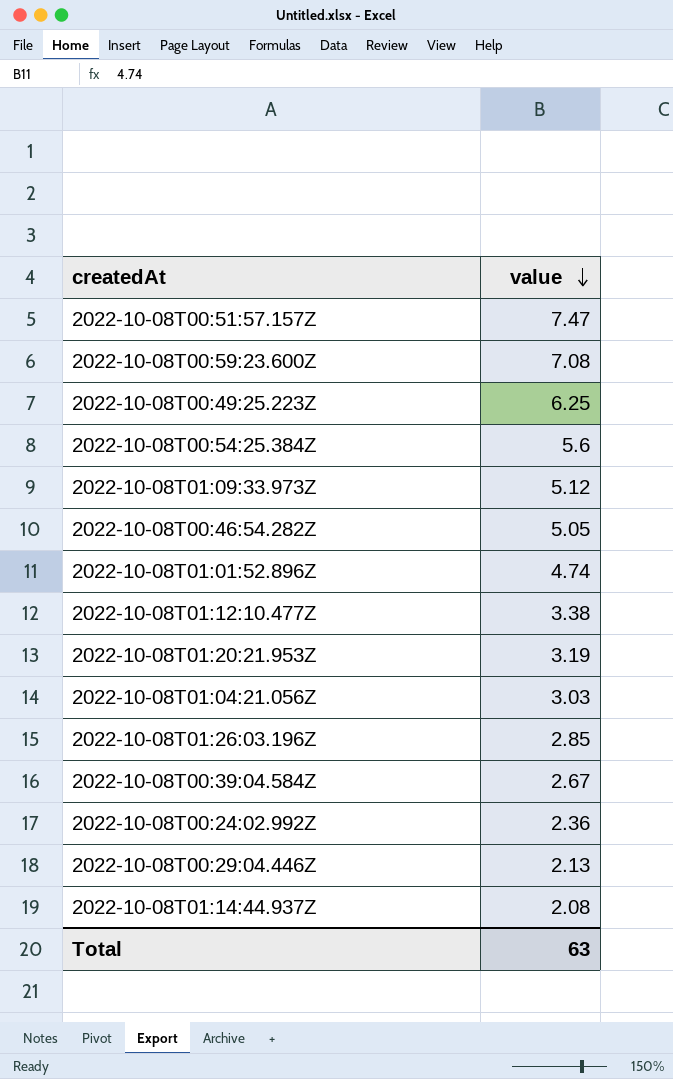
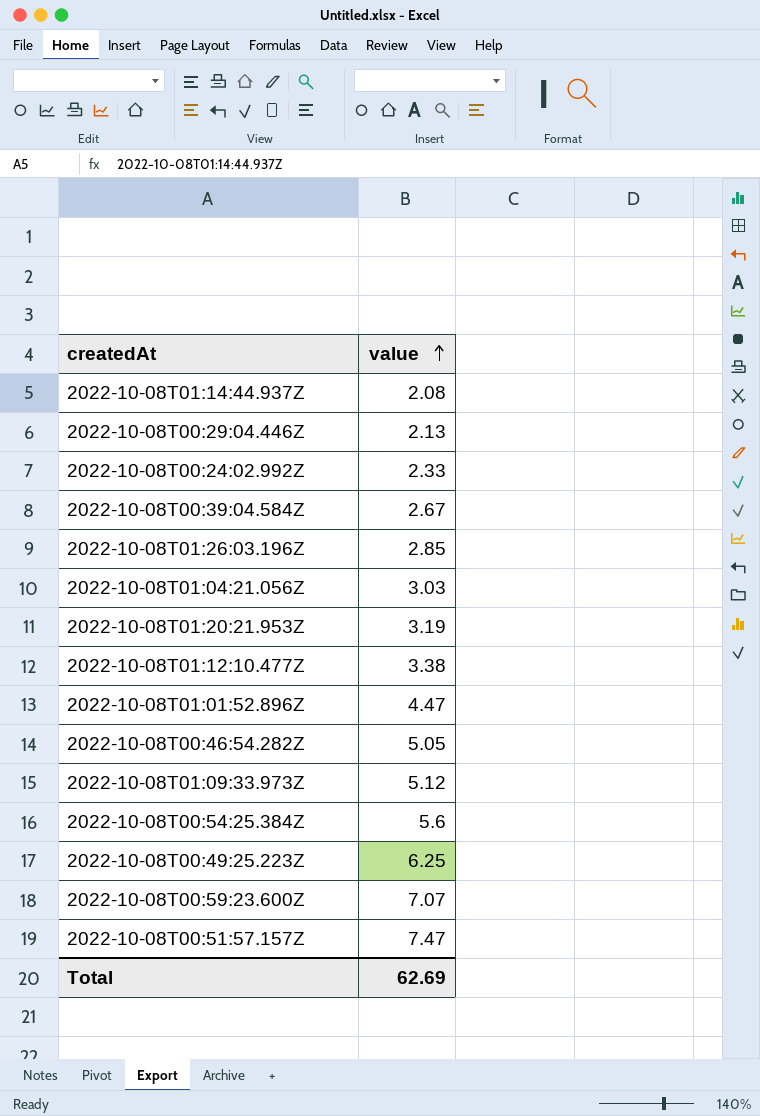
row order: value descending -> value ascending
2022-10-08T00:24:02.992Z | value: 2.36 -> 2.33
2022-10-08T01:01:52.896Z | value: 4.74 -> 4.47
2022-10-08T00:59:23.600Z | value: 7.08 -> 7.07
Total | value: 63 -> 62.69

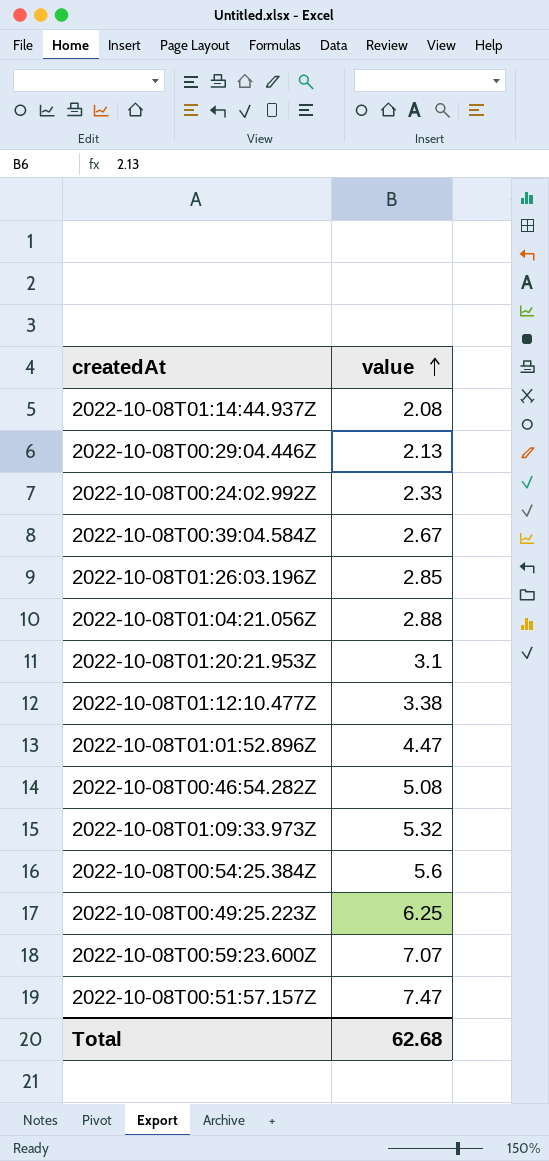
2022-10-08T01:04:21.056Z | value: 3.03 -> 2.88
2022-10-08T01:20:21.953Z | value: 3.19 -> 3.1
2022-10-08T00:46:54.282Z | value: 5.05 -> 5.08
2022-10-08T01:09:33.973Z | value: 5.12 -> 5.32
Total | value: 62.69 -> 62.68

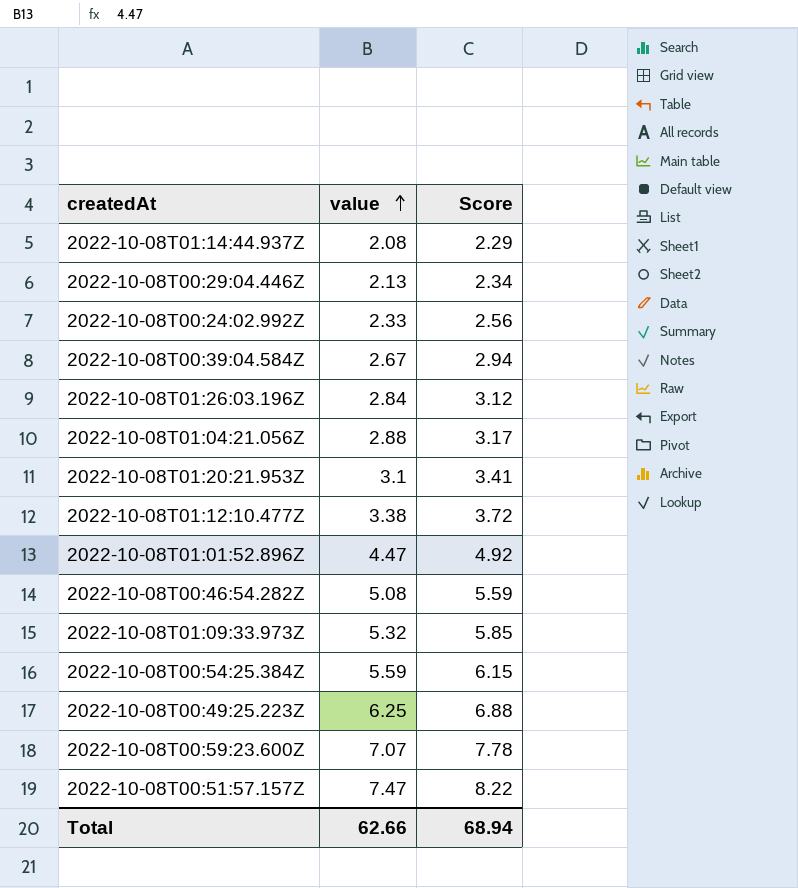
column Score | formula: none -> [value] * 1.1
2022-10-08T01:26:03.196Z | value: 2.85 -> 2.84
2022-10-08T00:54:25.384Z | value: 5.6 -> 5.59
Total | value: 62.68 -> 62.66

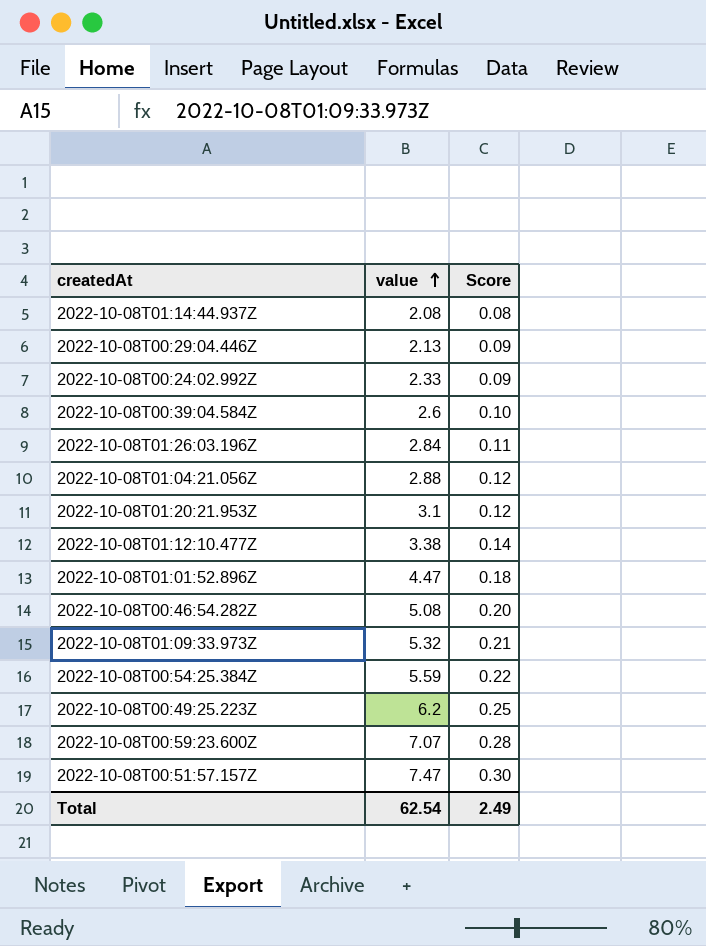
column Score | formula: [value] * 1.1 -> [value] * 0.04
2022-10-08T00:39:04.584Z | value: 2.67 -> 2.6
2022-10-08T00:49:25.223Z | value: 6.25 -> 6.2
Total | value: 62.66 -> 62.54
Total | Score: 68.94 -> 2.49

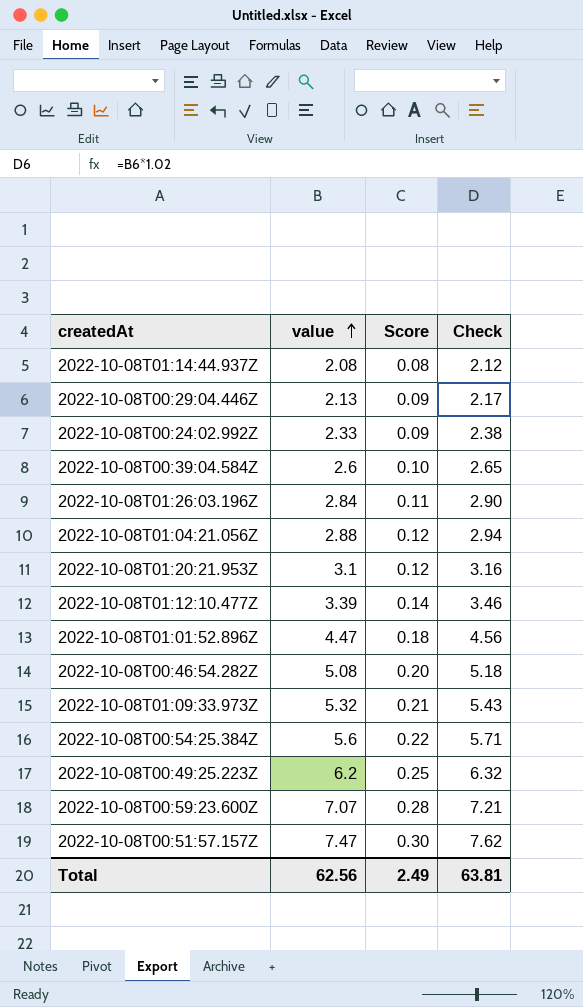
column Check | formula: none -> [value] * 1.02
2022-10-08T01:12:10.477Z | value: 3.38 -> 3.39
2022-10-08T00:54:25.384Z | value: 5.59 -> 5.6
Total | value: 62.54 -> 62.56

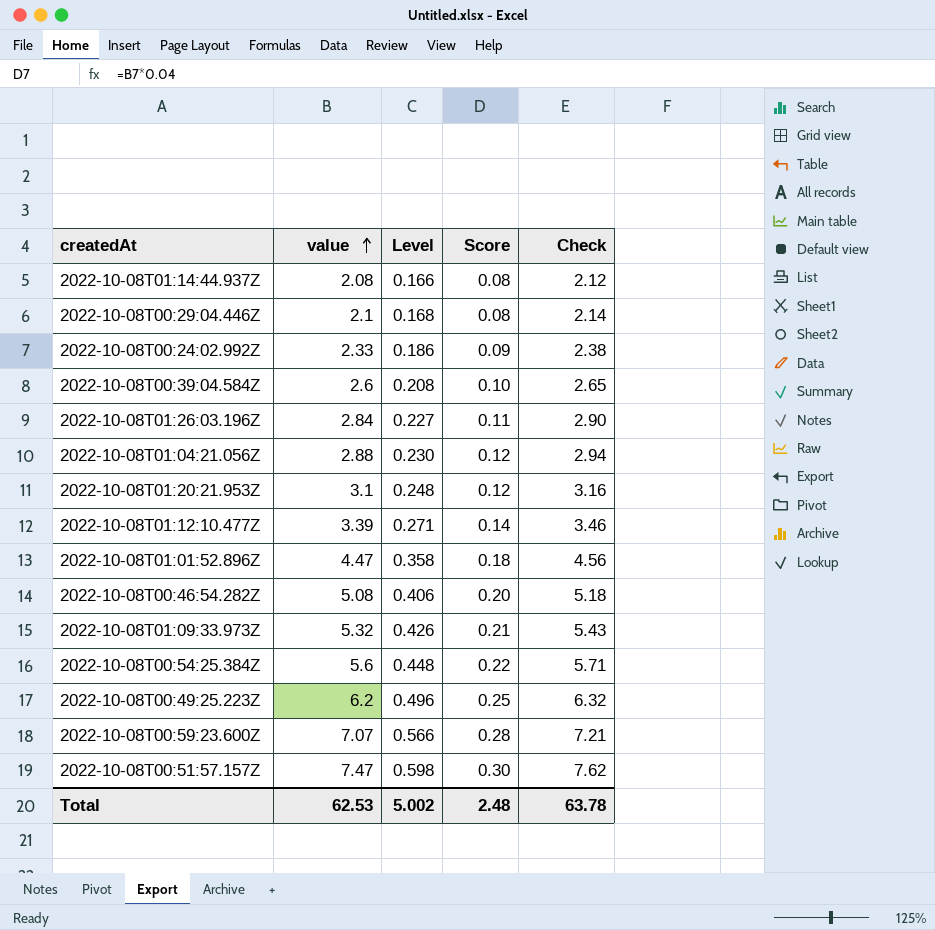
column Level | formula: none -> [value] * 0.08
2022-10-08T00:29:04.446Z | value: 2.13 -> 2.1
2022-10-08T00:29:04.446Z | Score: 0.09 -> 0.08
2022-10-08T00:29:04.446Z | Check: 2.17 -> 2.14
Total | value: 62.56 -> 62.53
Total | Score: 2.49 -> 2.48
Total | Check: 63.81 -> 63.78

